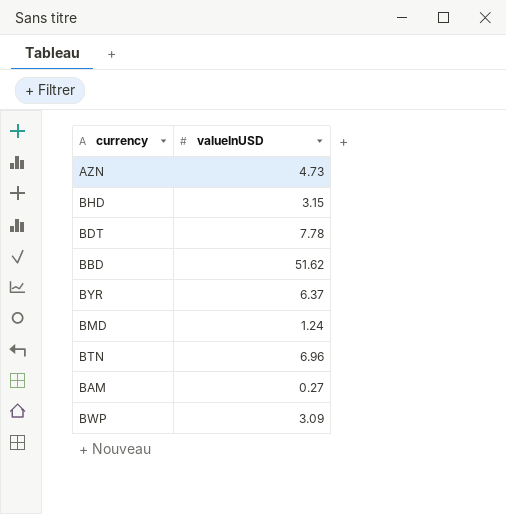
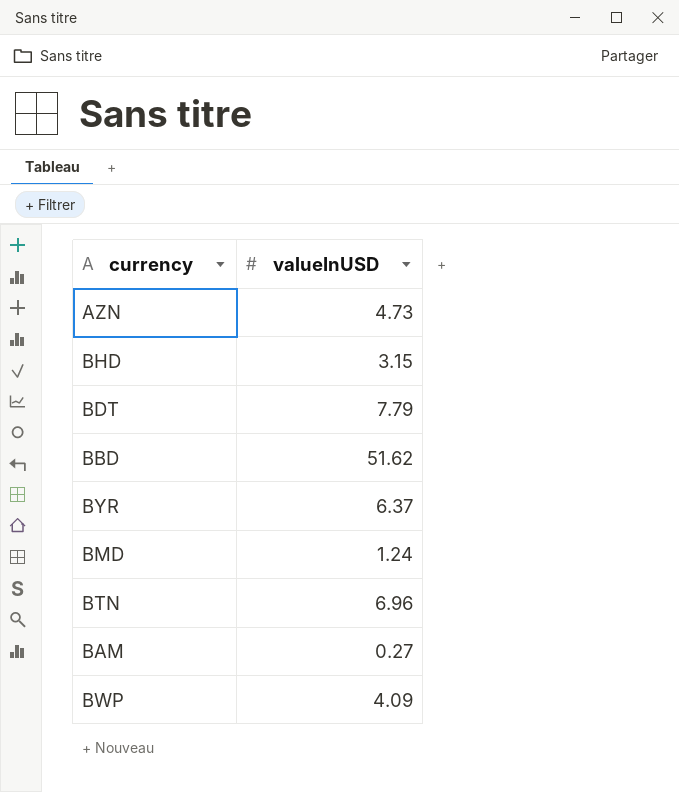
BDT | valueInUSD: 7.78 -> 7.79
BWP | valueInUSD: 3.09 -> 4.09

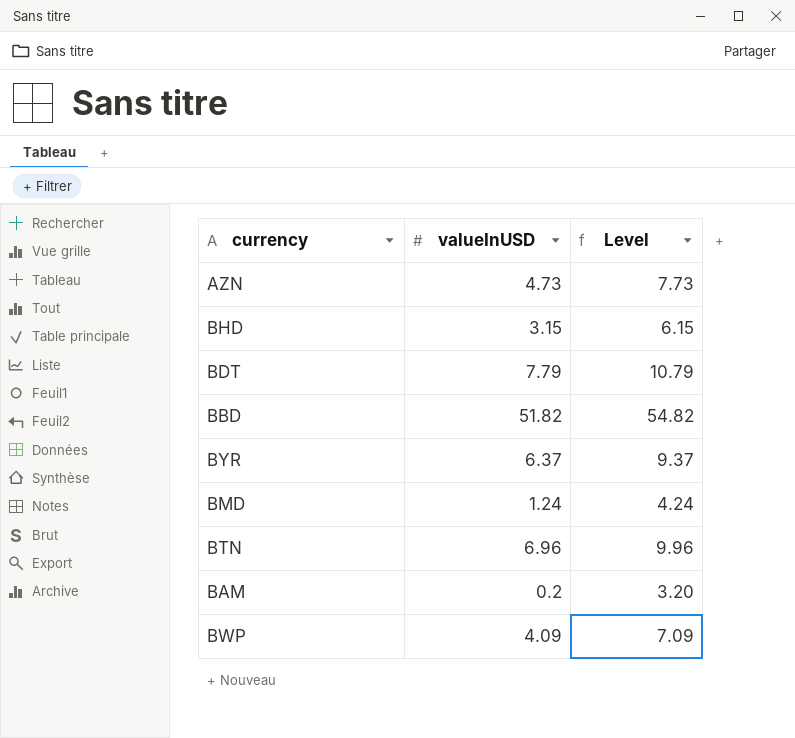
column Level | formula: none -> [valueInUSD] + 3
BBD | valueInUSD: 51.62 -> 51.82
BAM | valueInUSD: 0.27 -> 0.2

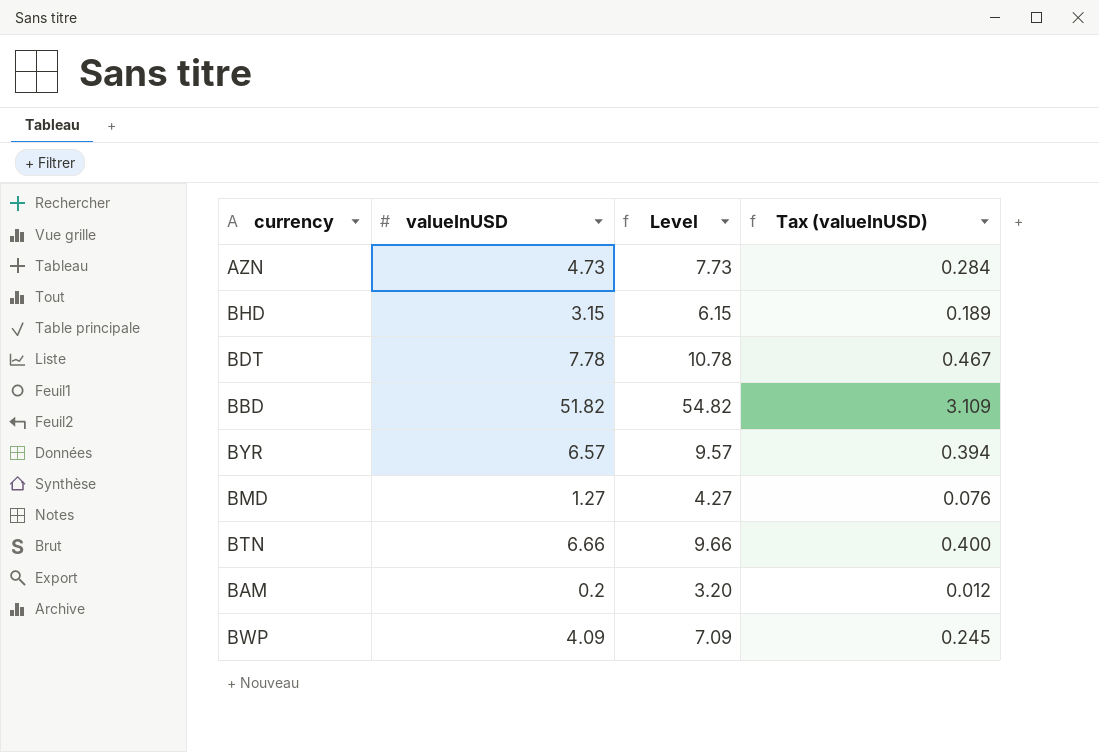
column Tax (valueInUSD) | formula: none -> [valueInUSD] * 0.06
BDT | valueInUSD: 7.79 -> 7.78
BDT | Level: 10.79 -> 10.78
BYR | valueInUSD: 6.37 -> 6.57
BYR | Level: 9.37 -> 9.57
BMD | valueInUSD: 1.24 -> 1.27
BMD | Level: 4.24 -> 4.27
BTN | valueInUSD: 6.96 -> 6.66
BTN | Level: 9.96 -> 9.66

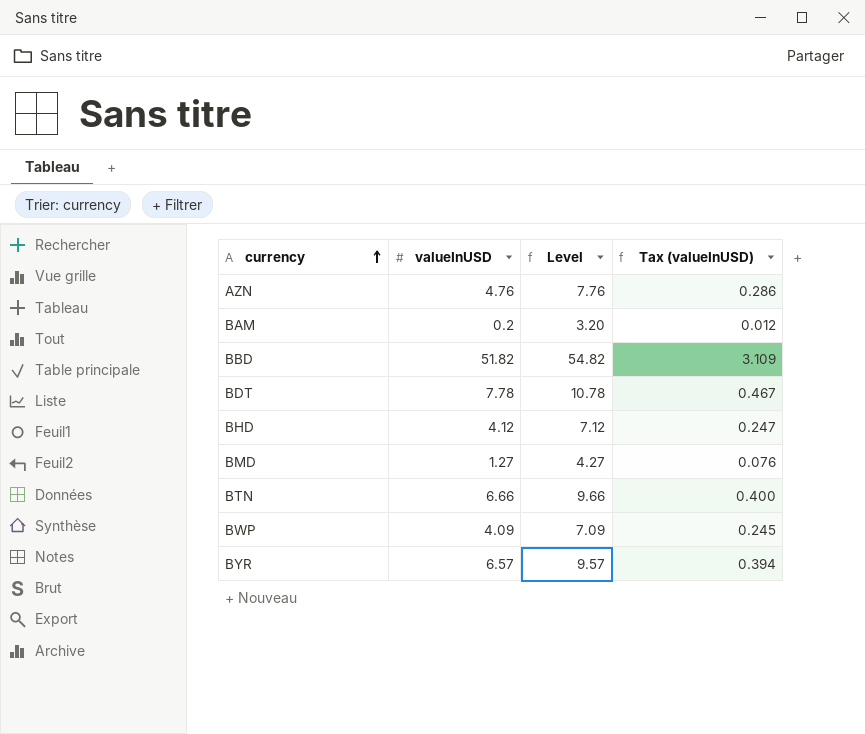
row order: none -> currency ascending
AZN | valueInUSD: 4.73 -> 4.76
AZN | Level: 7.73 -> 7.76
AZN | Tax (valueInUSD): 0.284 -> 0.286
BHD | valueInUSD: 3.15 -> 4.12
BHD | Level: 6.15 -> 7.12
BHD | Tax (valueInUSD): 0.189 -> 0.247

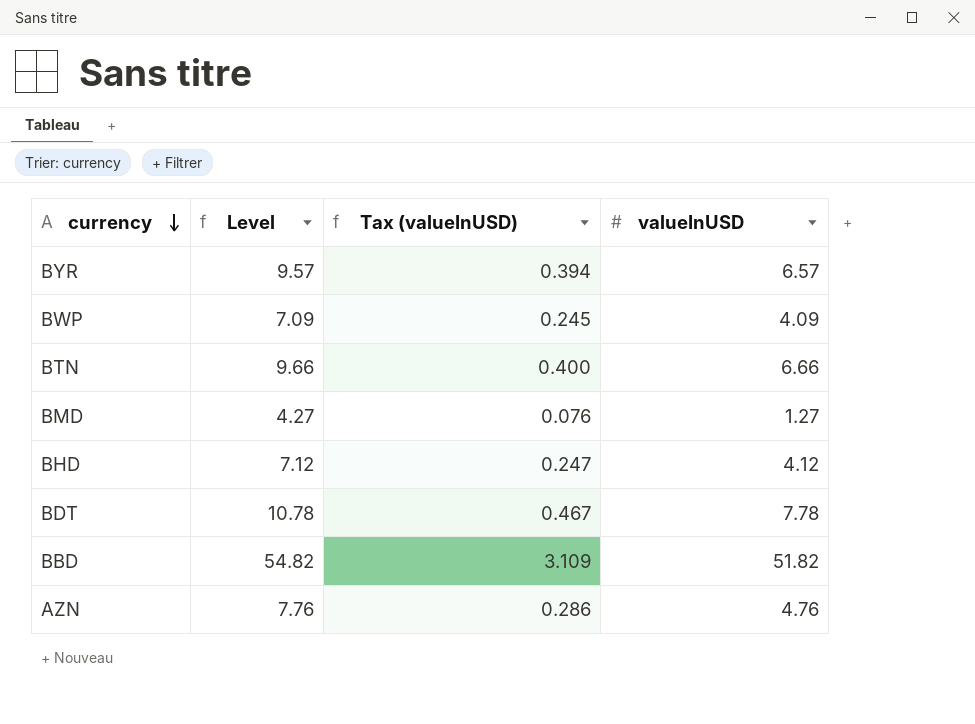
row order: currency ascending -> currency descending
column valueInUSD | position: 2 -> 4
row BAM: 0.2 | 3.20 | 0.012 -> none

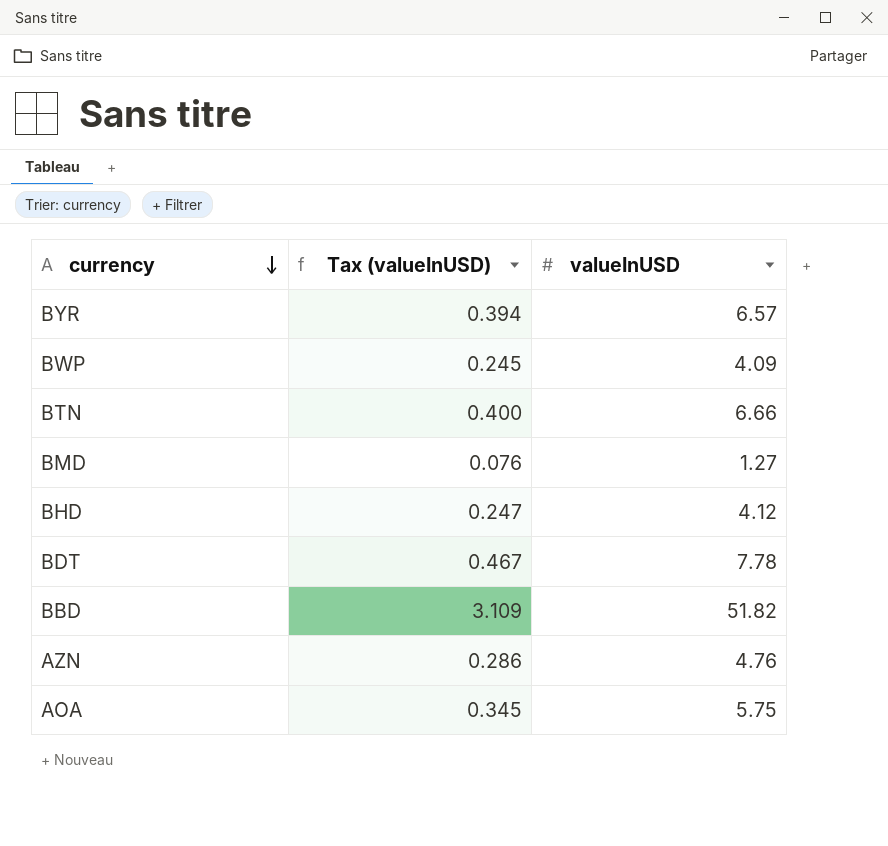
column Level | formula: [valueInUSD] + 3 -> none
row AOA: none -> 0.345 | 5.75

